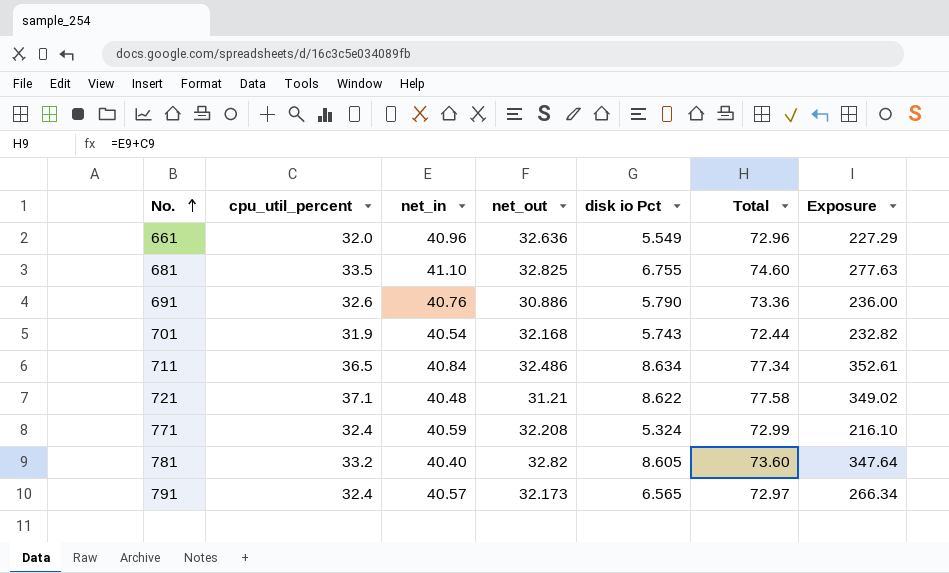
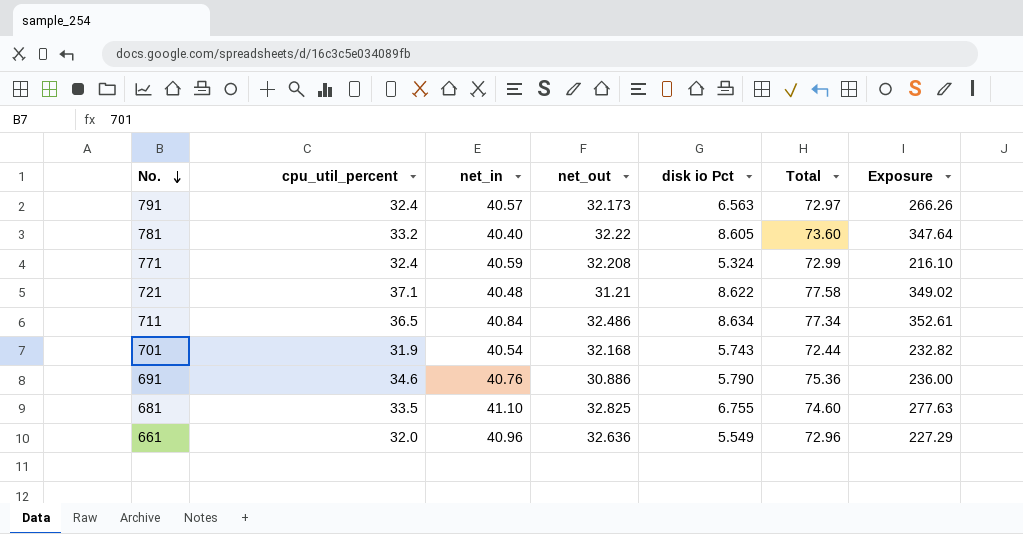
row order: No. ascending -> No. descending
791 | disk io Pct: 6.565 -> 6.563
791 | Exposure: 266.34 -> 266.26
781 | net_out: 32.82 -> 32.22
691 | cpu_util_percent: 32.6 -> 34.6
691 | Total: 73.36 -> 75.36

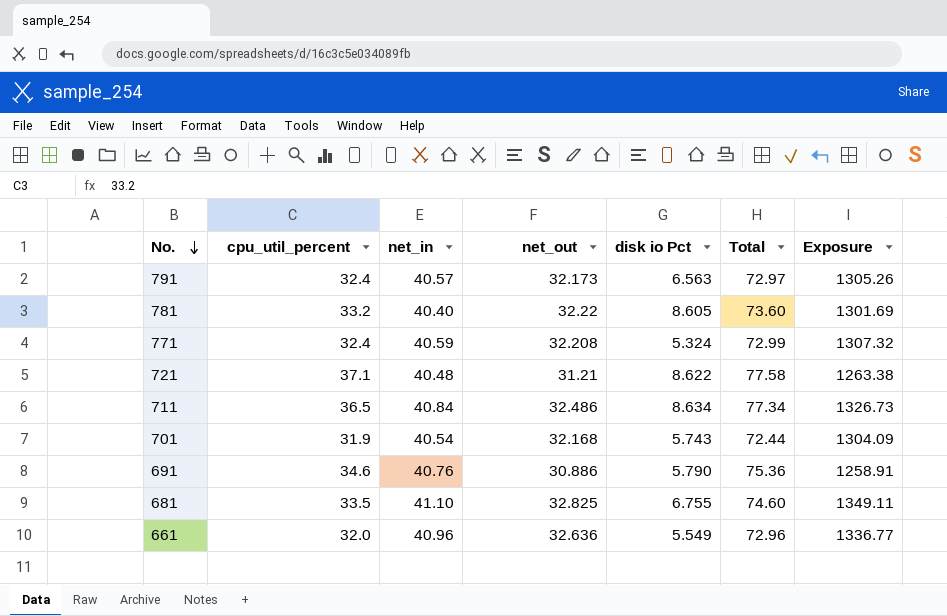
column Exposure | formula: [net_in] * [disk io Pct] -> [net_in] * [net_out]

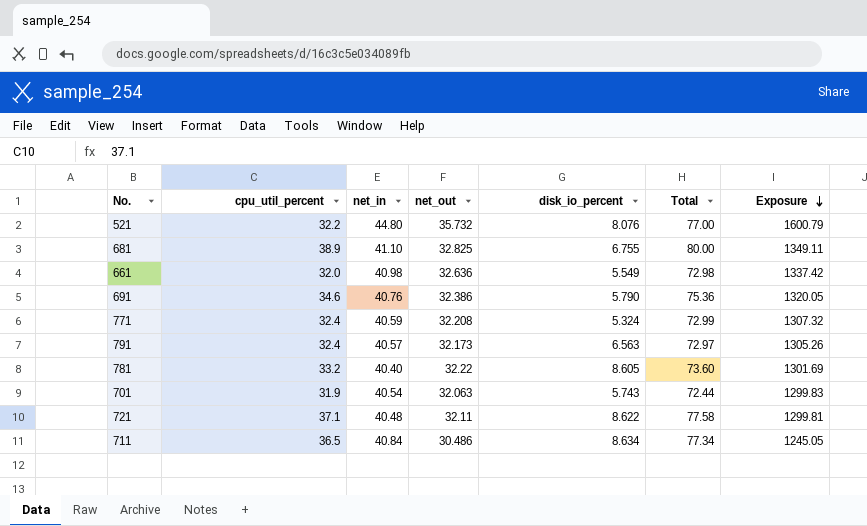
row order: No. descending -> Exposure descending
column name: disk io Pct -> disk_io_percent
row 521: none -> 32.2 | 44.80 | 35.732 | 8.076 | 77.00 | 1600.79
681 | cpu_util_percent: 33.5 -> 38.9
681 | Total: 74.60 -> 80.00
661 | net_in: 40.96 -> 40.98
661 | Total: 72.96 -> 72.98
661 | Exposure: 1336.77 -> 1337.42
691 | net_out: 30.886 -> 32.386
691 | Exposure: 1258.91 -> 1320.05
701 | net_out: 32.168 -> 32.063
701 | Exposure: 1304.09 -> 1299.83
721 | net_out: 31.21 -> 32.11
721 | Exposure: 1263.38 -> 1299.81
711 | net_out: 32.486 -> 30.486
711 | Exposure: 1326.73 -> 1245.05

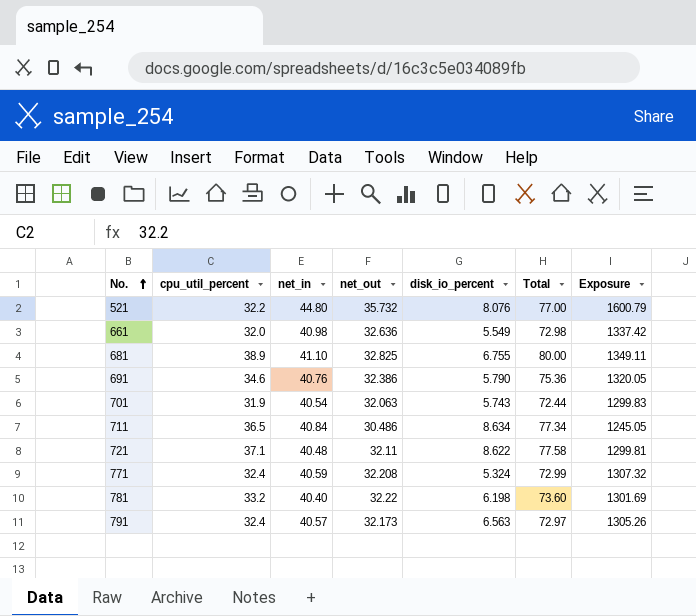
row order: Exposure descending -> No. ascending
781 | disk_io_percent: 8.605 -> 6.198

